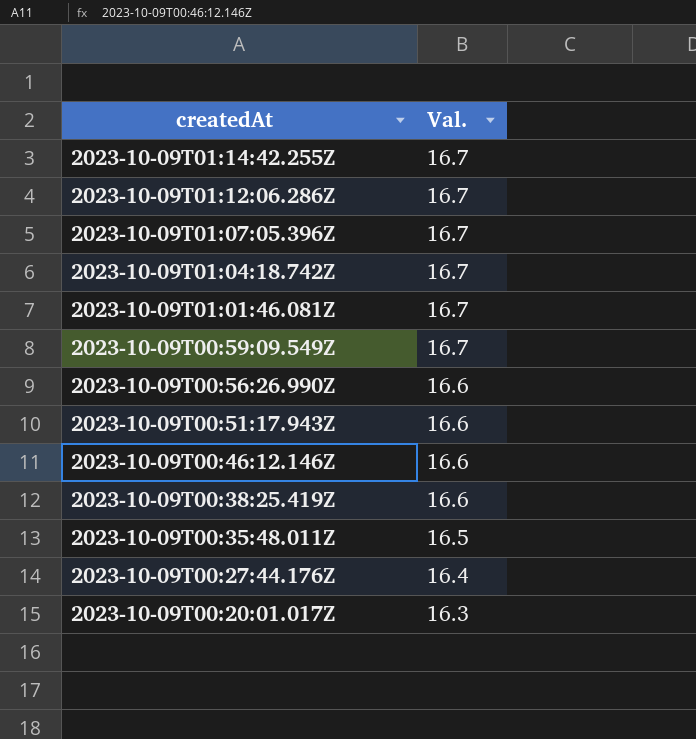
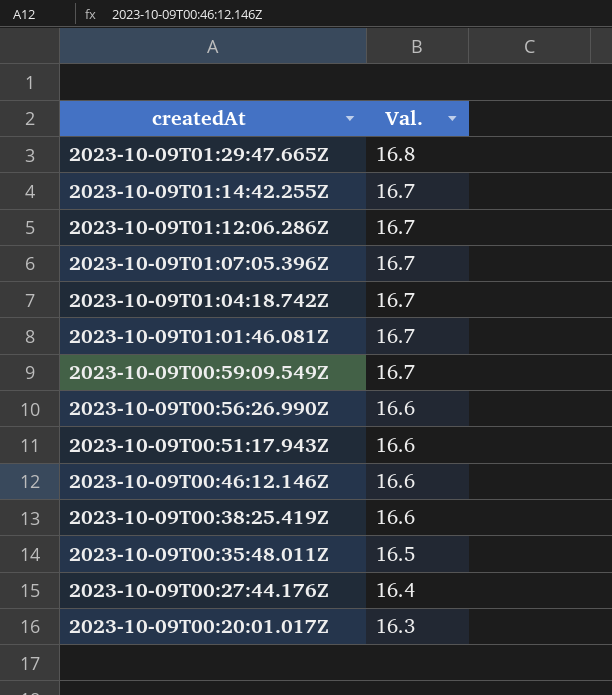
row 2023-10-09T01:29:47.665Z: none -> 16.8

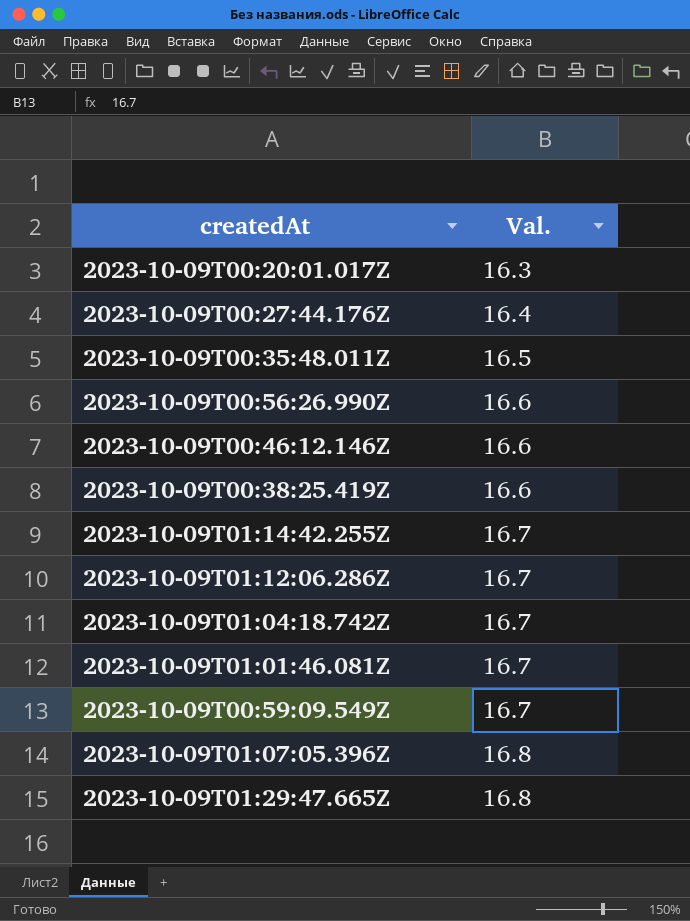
row order: createdAt descending -> Val. ascending
row 2023-10-09T00:51:17.943Z: 16.6 -> none
2023-10-09T01:07:05.396Z | Val.: 16.7 -> 16.8

